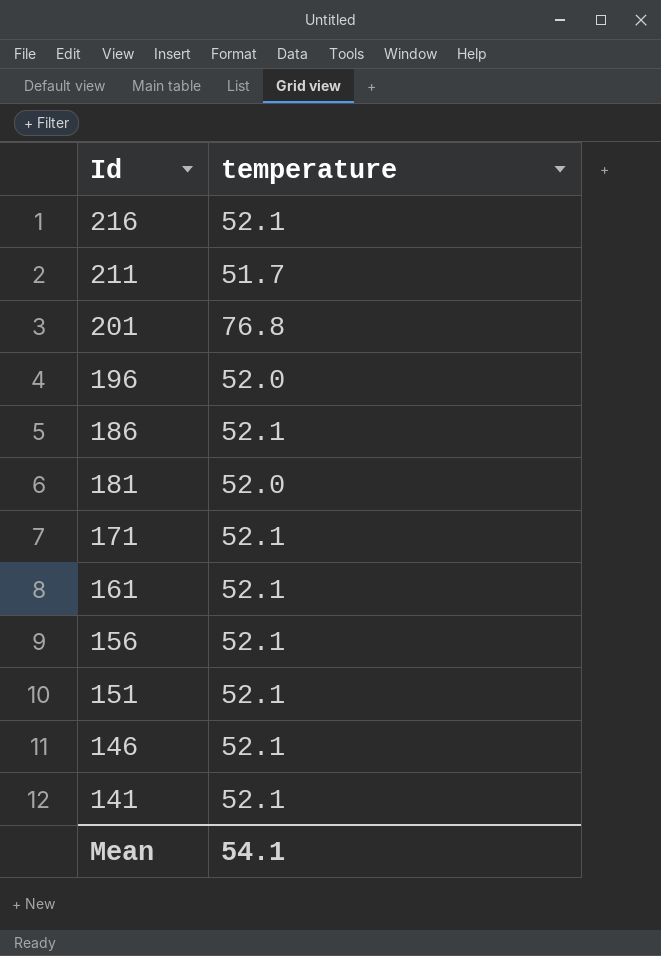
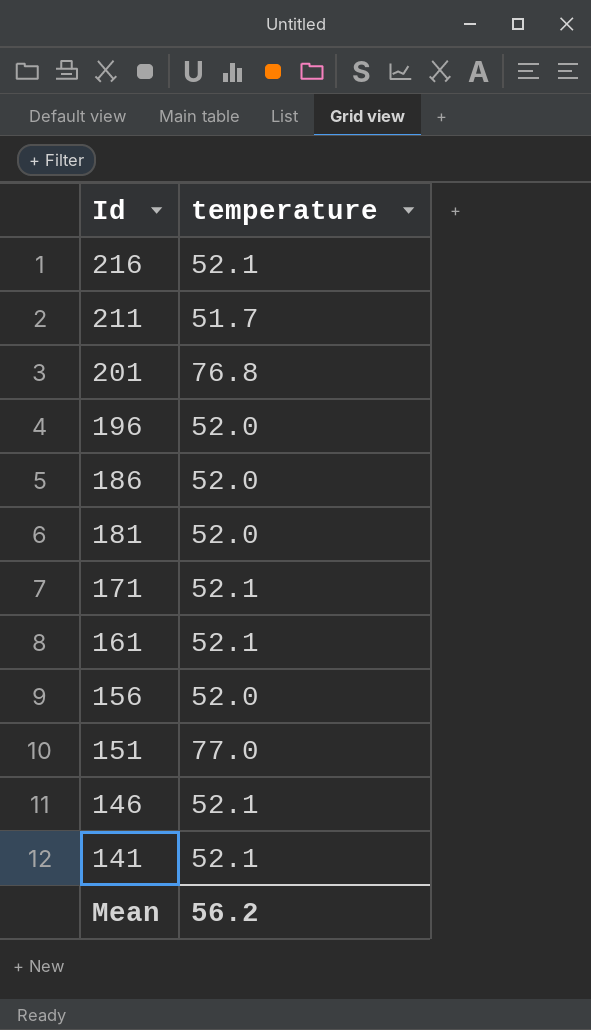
186 | temperature: 52.1 -> 52.0
156 | temperature: 52.1 -> 52.0
151 | temperature: 52.1 -> 77.0
Mean | temperature: 54.1 -> 56.2

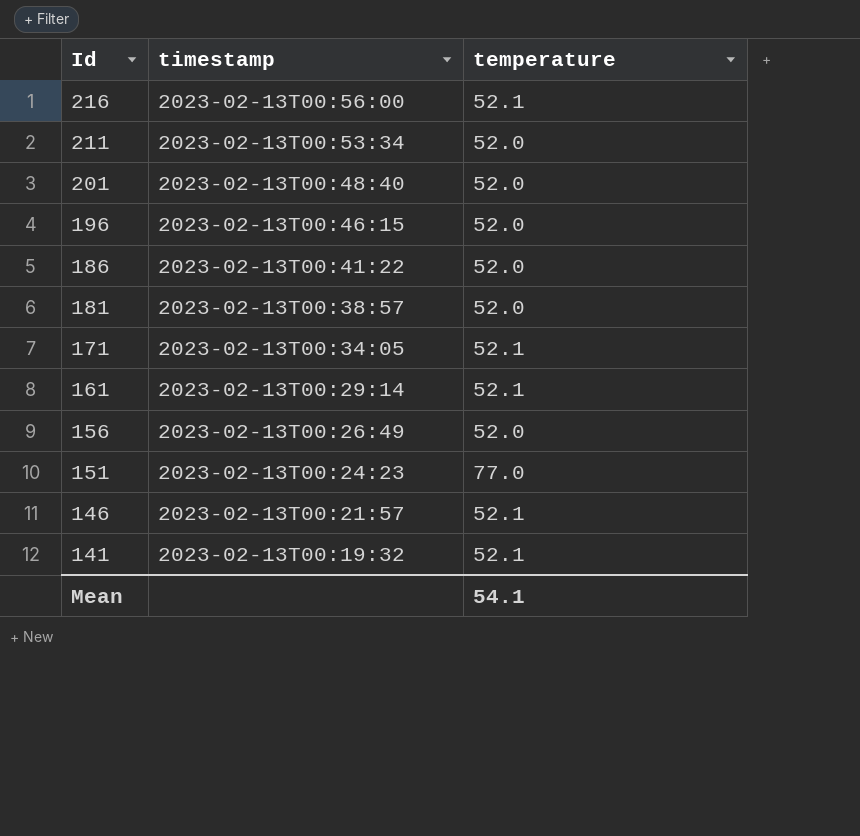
column timestamp | position: none -> 2
211 | temperature: 51.7 -> 52.0
201 | temperature: 76.8 -> 52.0
Mean | temperature: 56.2 -> 54.1

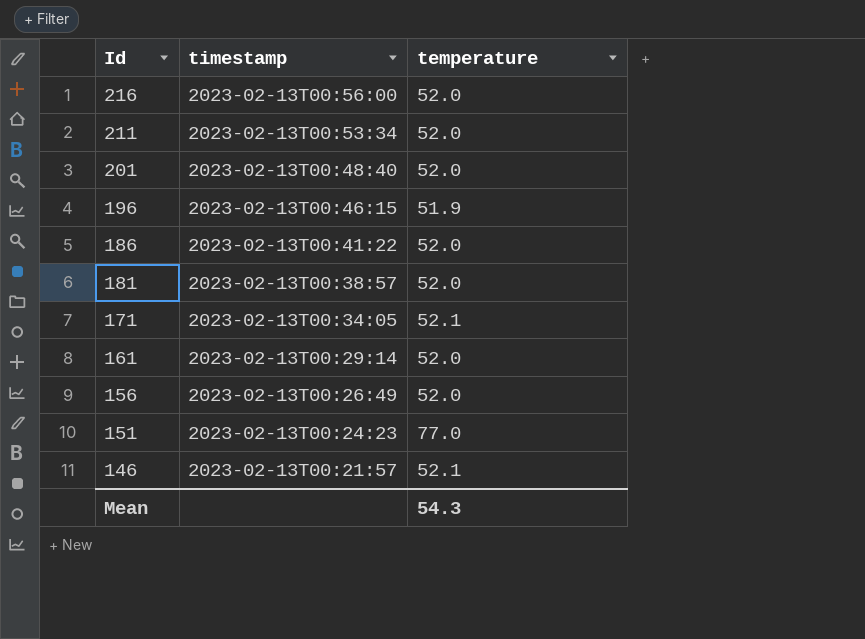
row 141: 2023-02-13T00:19:32 | 52.1 -> none
216 | temperature: 52.1 -> 52.0
196 | temperature: 52.0 -> 51.9
161 | temperature: 52.1 -> 52.0
Mean | temperature: 54.1 -> 54.3

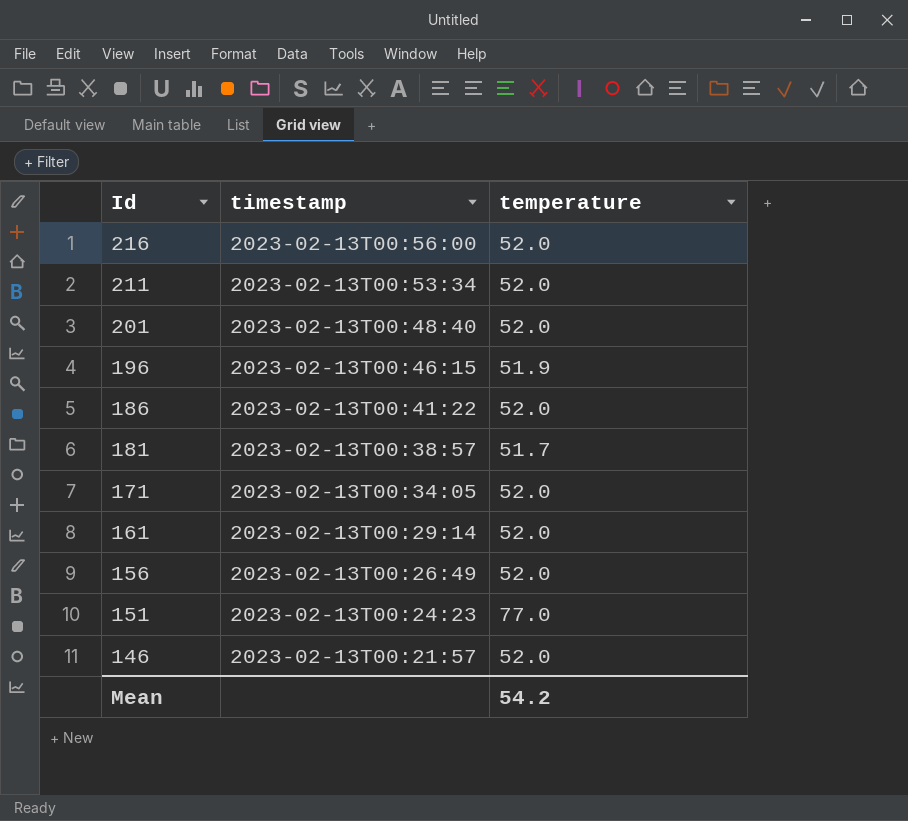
181 | temperature: 52.0 -> 51.7
171 | temperature: 52.1 -> 52.0
146 | temperature: 52.1 -> 52.0
Mean | temperature: 54.3 -> 54.2

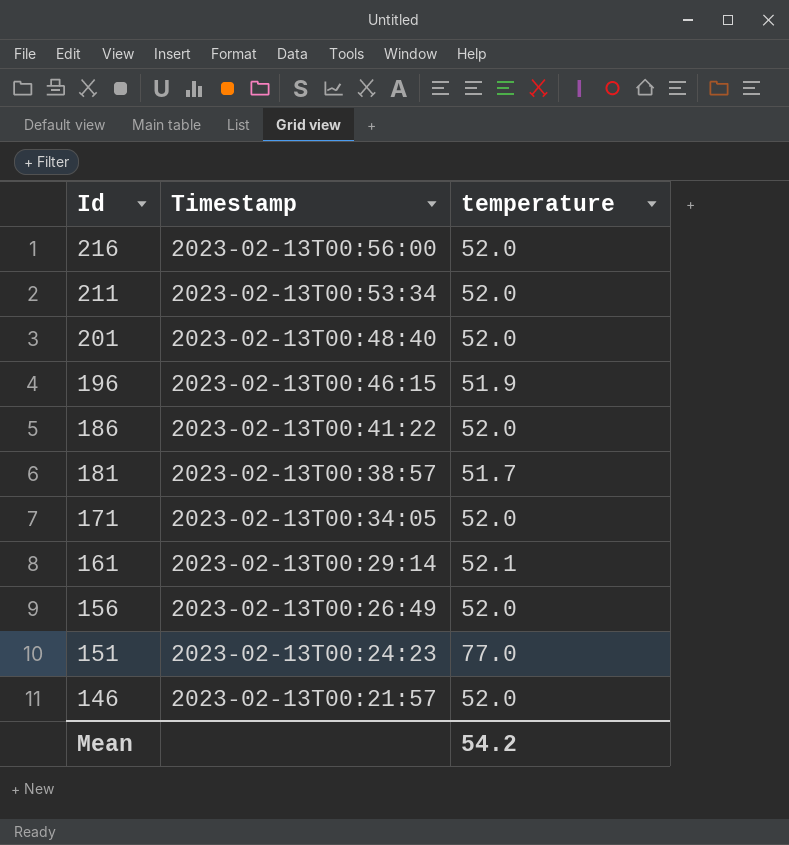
column name: timestamp -> Timestamp
161 | temperature: 52.0 -> 52.1

